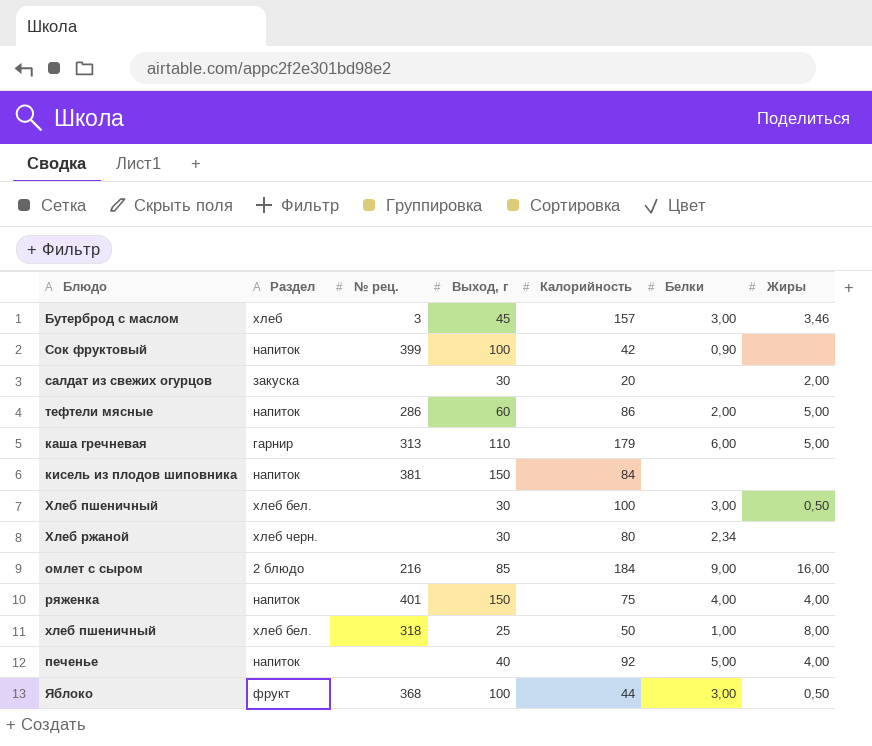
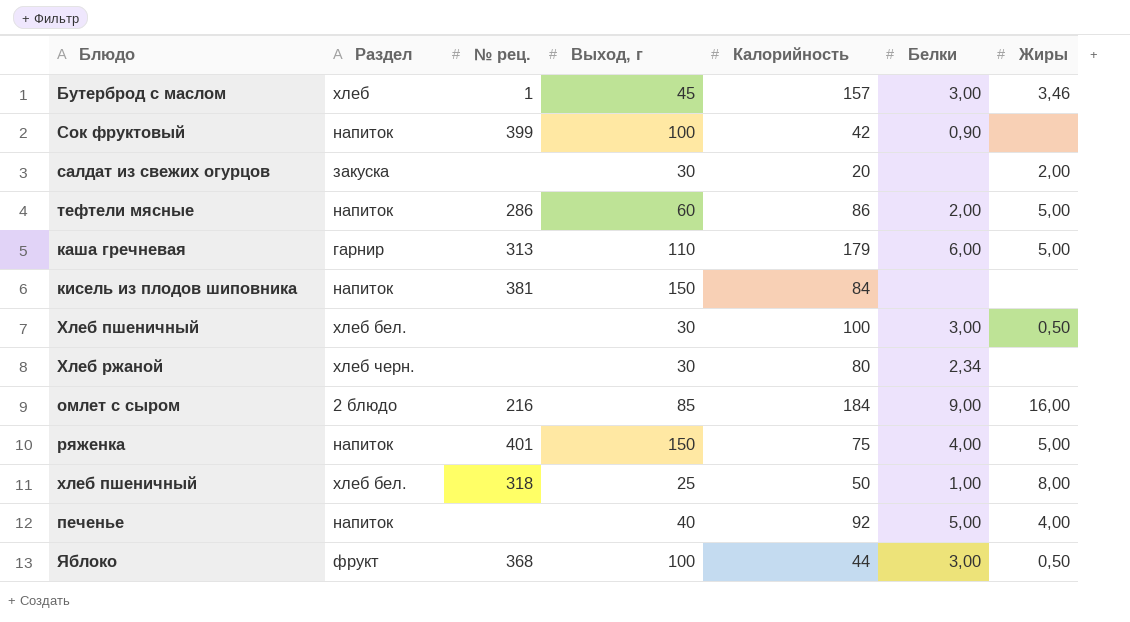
Бутерброд с маслом | № рец.: 3 -> 1
ряженка | Жиры: 4,00 -> 5,00

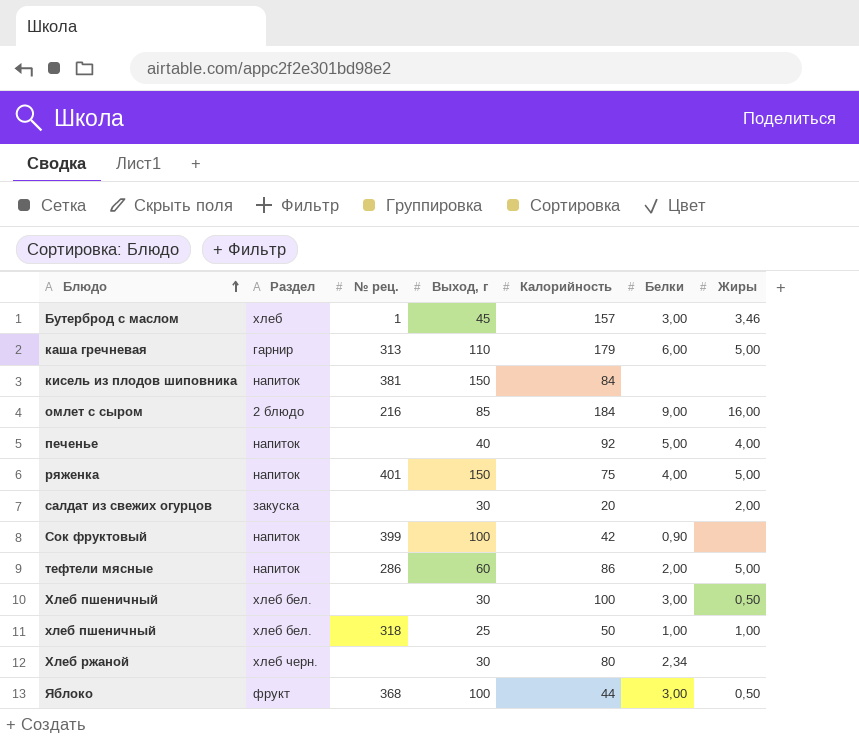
row order: none -> Блюдо ascending
хлеб пшеничный | Жиры: 8,00 -> 1,00

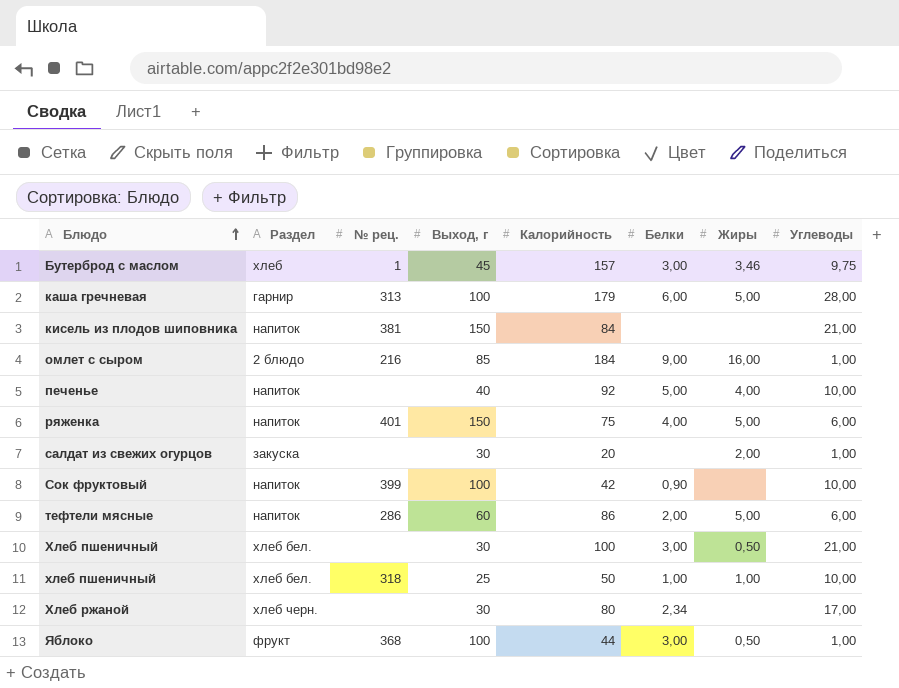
column Углеводы | position: none -> 8
каша гречневая | Выход, г: 110 -> 100

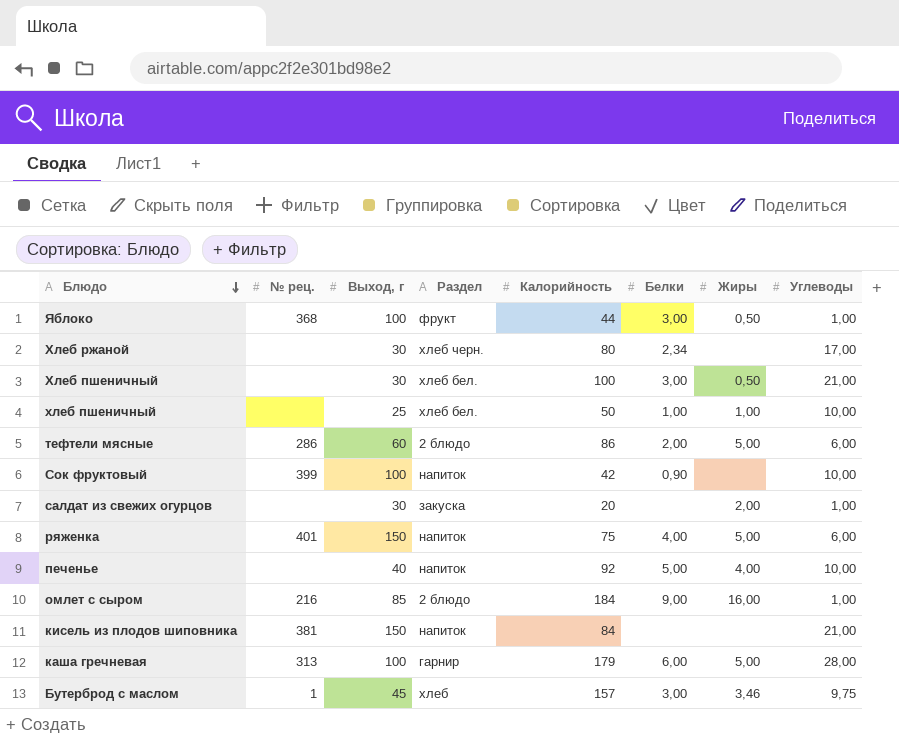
row order: Блюдо ascending -> Блюдо descending
column Раздел | position: 2 -> 4
хлеб пшеничный | № рец.: 318 -> none
тефтели мясные | Раздел: напиток -> 2 блюдо

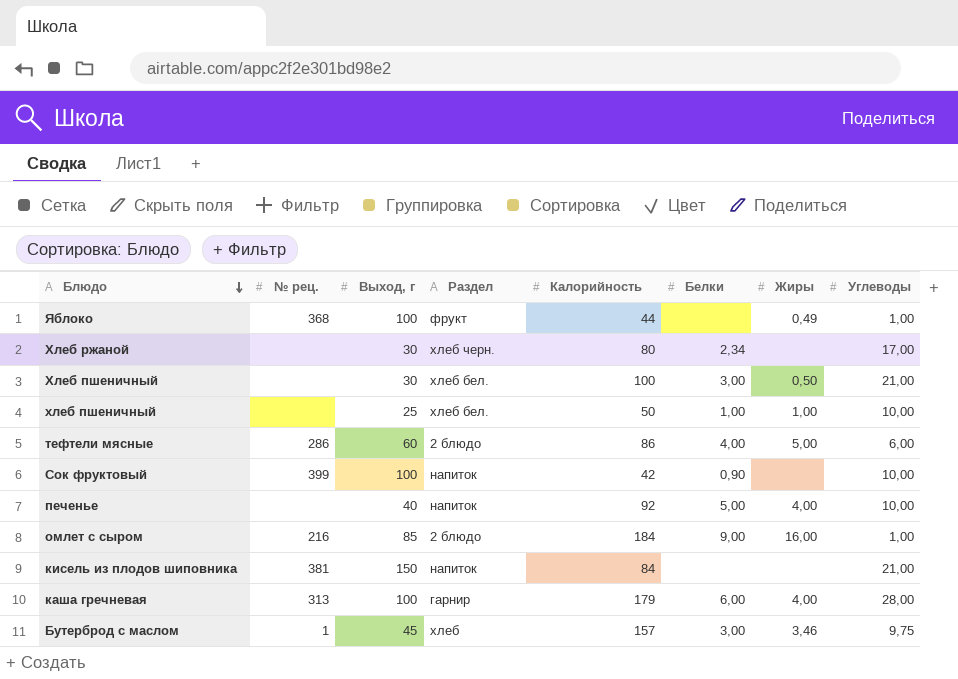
row салдат из свежих огурцов: none | 30 | закуска | 20 | none | 2,00 | 1,00 -> none
row ряженка: 401 | 150 | напиток | 75 | 4,00 | 5,00 | 6,00 -> none
Яблоко | Белки: 3,00 -> none
Яблоко | Жиры: 0,50 -> 0,49
тефтели мясные | Белки: 2,00 -> 4,00
каша гречневая | Жиры: 5,00 -> 4,00

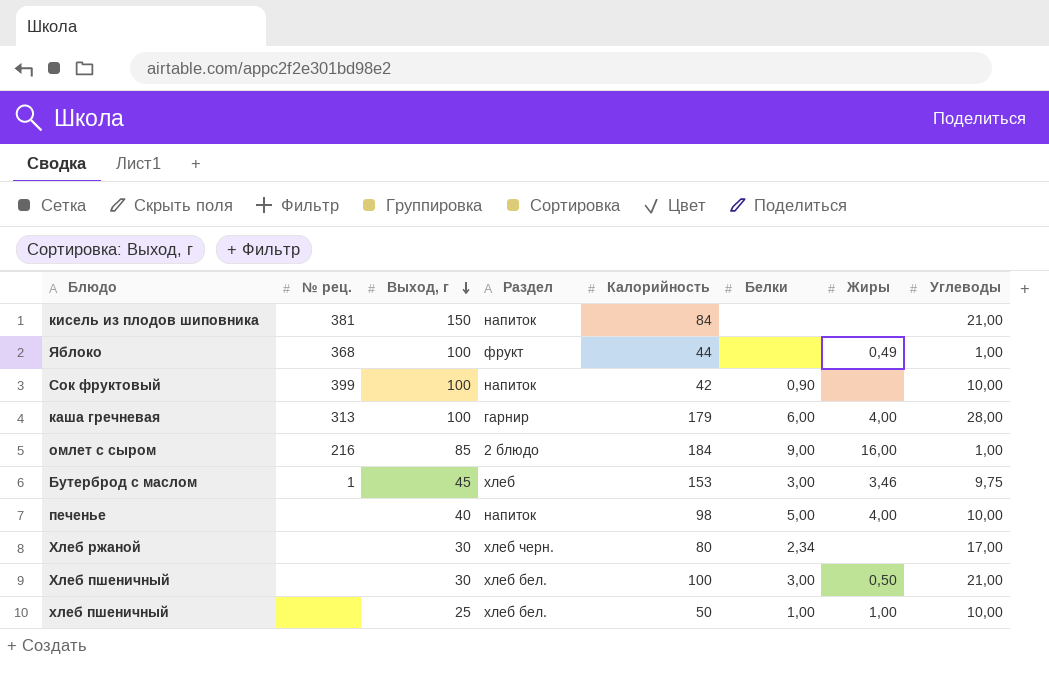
row order: Блюдо descending -> Выход, г descending
row тефтели мясные: 286 | 60 | 2 блюдо | 86 | 4,00 | 5,00 | 6,00 -> none
Бутерброд с маслом | Калорийность: 157 -> 153
печенье | Калорийность: 92 -> 98

